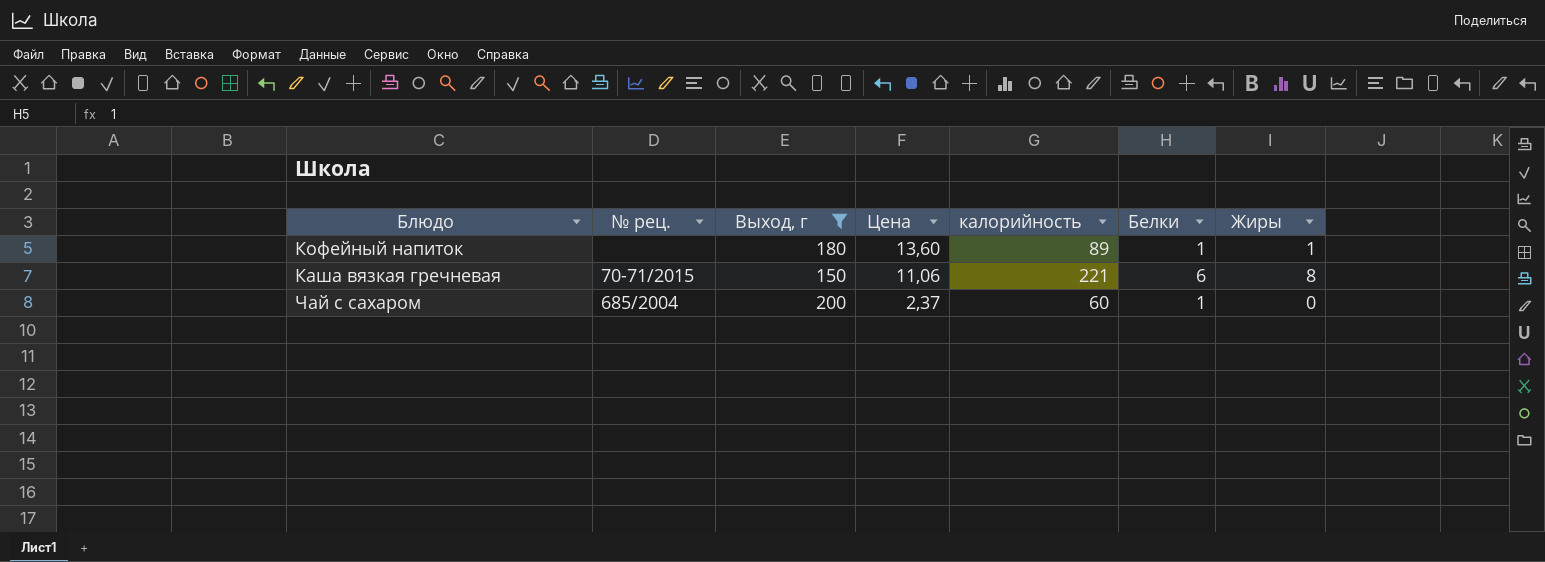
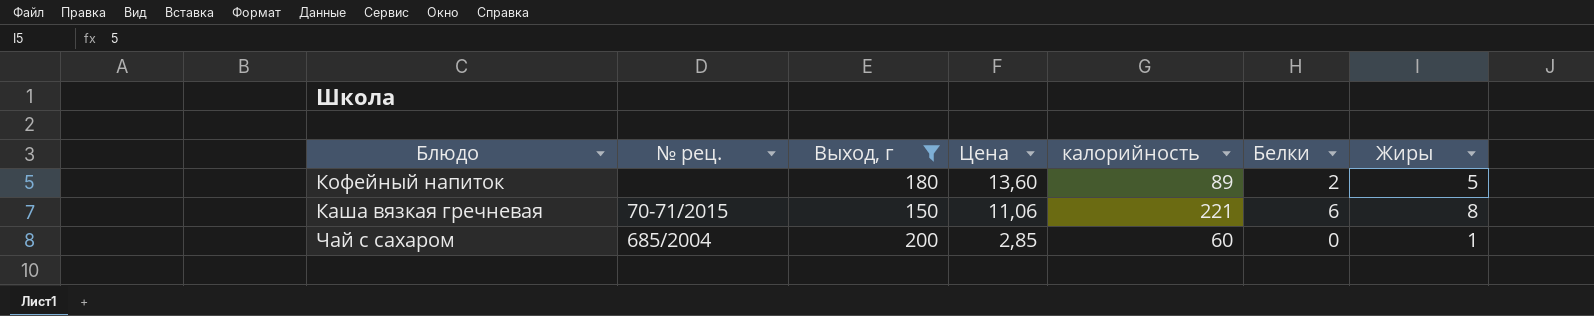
Кофейный напиток | Белки: 1 -> 2
Кофейный напиток | Жиры: 1 -> 5
Чай с сахаром | Цена: 2,37 -> 2,85
Чай с сахаром | Белки: 1 -> 0
Чай с сахаром | Жиры: 0 -> 1

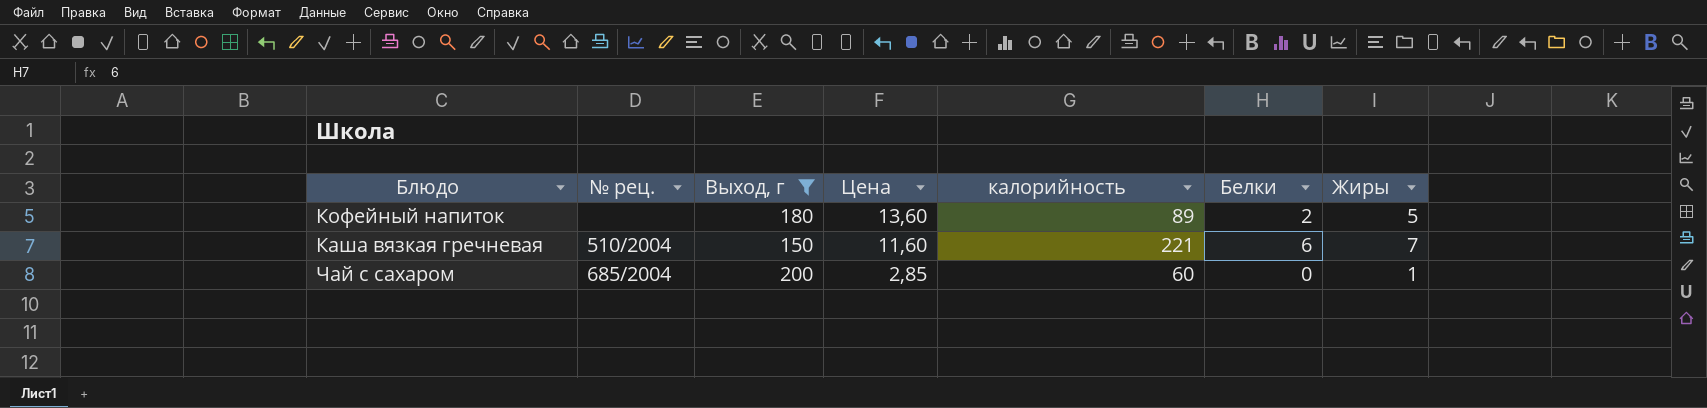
Каша вязкая гречневая | № рец.: 70-71/2015 -> 510/2004
Каша вязкая гречневая | Цена: 11,06 -> 11,60
Каша вязкая гречневая | Жиры: 8 -> 7

